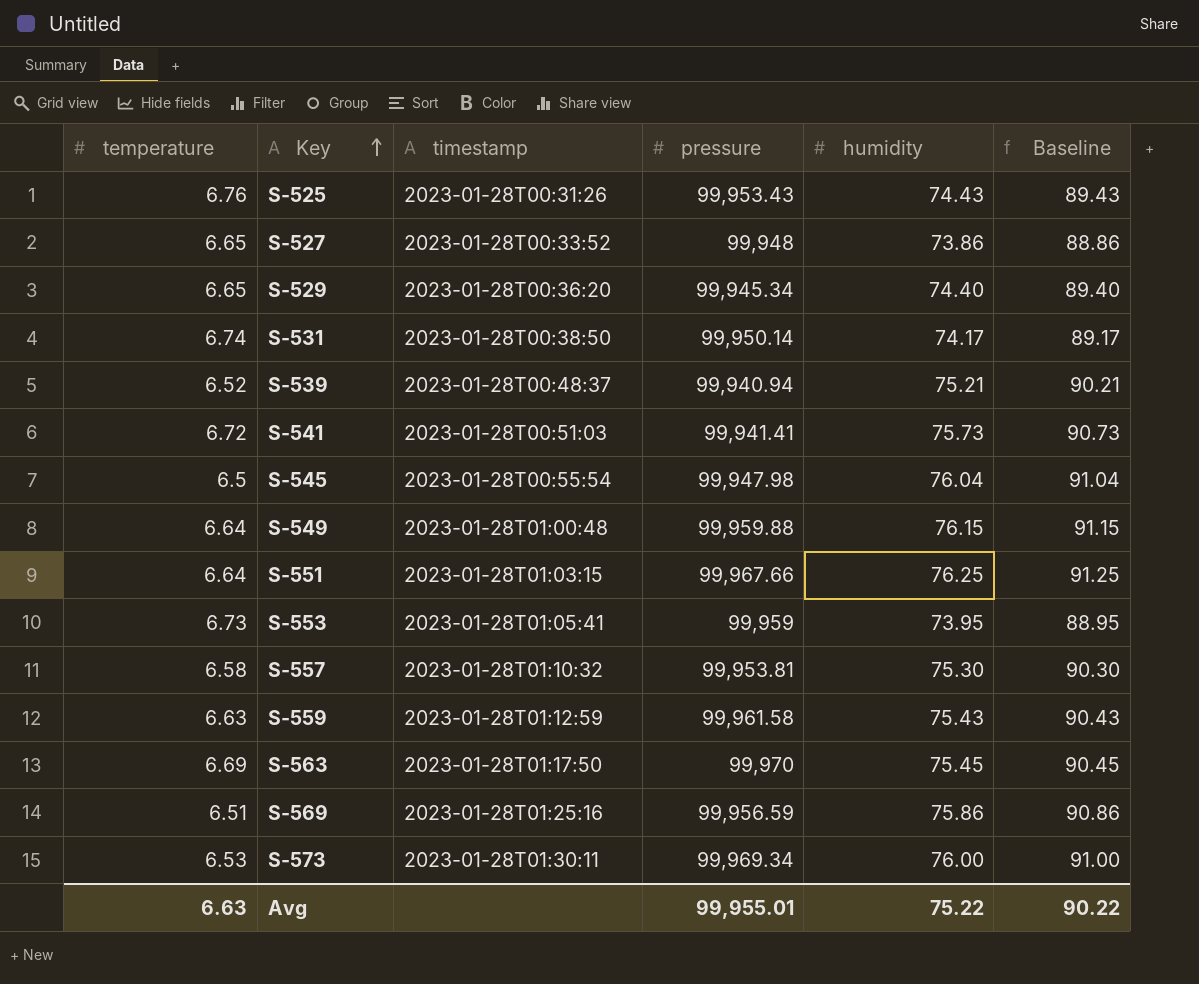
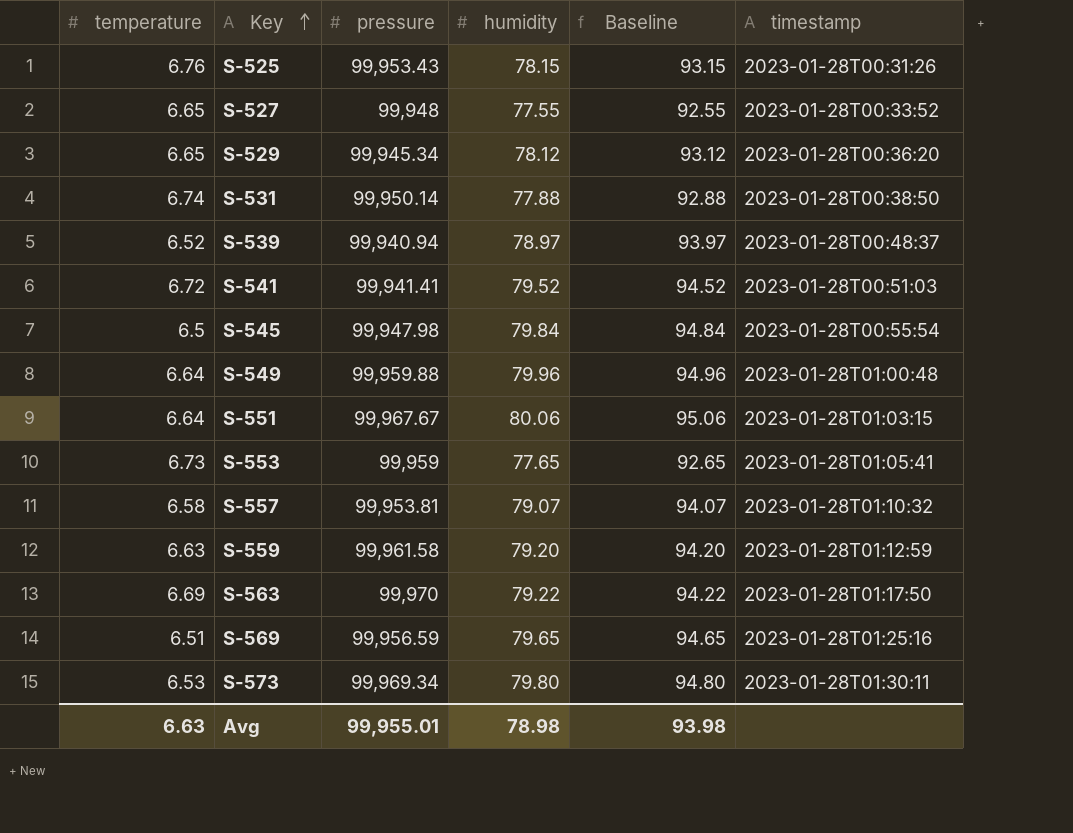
column timestamp | position: 3 -> 6
S-525 | humidity: 74.43 -> 78.15
S-525 | Baseline: 89.43 -> 93.15
S-527 | humidity: 73.86 -> 77.55
S-527 | Baseline: 88.86 -> 92.55
S-529 | humidity: 74.40 -> 78.12
S-529 | Baseline: 89.40 -> 93.12
S-531 | humidity: 74.17 -> 77.88
S-531 | Baseline: 89.17 -> 92.88
S-539 | humidity: 75.21 -> 78.97
S-539 | Baseline: 90.21 -> 93.97
S-541 | humidity: 75.73 -> 79.52
S-541 | Baseline: 90.73 -> 94.52
S-545 | humidity: 76.04 -> 79.84
S-545 | Baseline: 91.04 -> 94.84
S-549 | humidity: 76.15 -> 79.96
S-549 | Baseline: 91.15 -> 94.96
S-551 | pressure: 99,967.66 -> 99,967.67
S-551 | humidity: 76.25 -> 80.06
S-551 | Baseline: 91.25 -> 95.06
S-553 | humidity: 73.95 -> 77.65
S-553 | Baseline: 88.95 -> 92.65
S-557 | humidity: 75.30 -> 79.07
S-557 | Baseline: 90.30 -> 94.07
S-559 | humidity: 75.43 -> 79.20
S-559 | Baseline: 90.43 -> 94.20
S-563 | humidity: 75.45 -> 79.22
S-563 | Baseline: 90.45 -> 94.22
S-569 | humidity: 75.86 -> 79.65
S-569 | Baseline: 90.86 -> 94.65
S-573 | humidity: 76.00 -> 79.80
S-573 | Baseline: 91.00 -> 94.80
Avg | humidity: 75.22 -> 78.98
Avg | Baseline: 90.22 -> 93.98

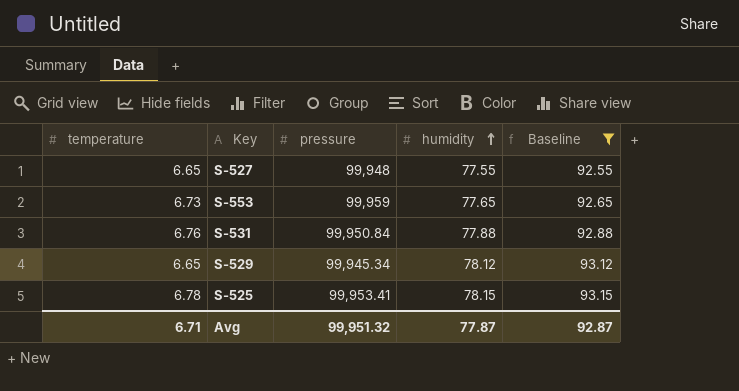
filter: none -> Baseline <= 93.15
row order: Key ascending -> humidity ascending
column timestamp | position: 6 -> none
S-531 | temperature: 6.74 -> 6.76
S-531 | pressure: 99,950.14 -> 99,950.84
S-525 | temperature: 6.76 -> 6.78
S-525 | pressure: 99,953.43 -> 99,953.41
Avg | temperature: 6.63 -> 6.71
Avg | pressure: 99,955.01 -> 99,951.32
Avg | humidity: 78.98 -> 77.87
Avg | Baseline: 93.98 -> 92.87

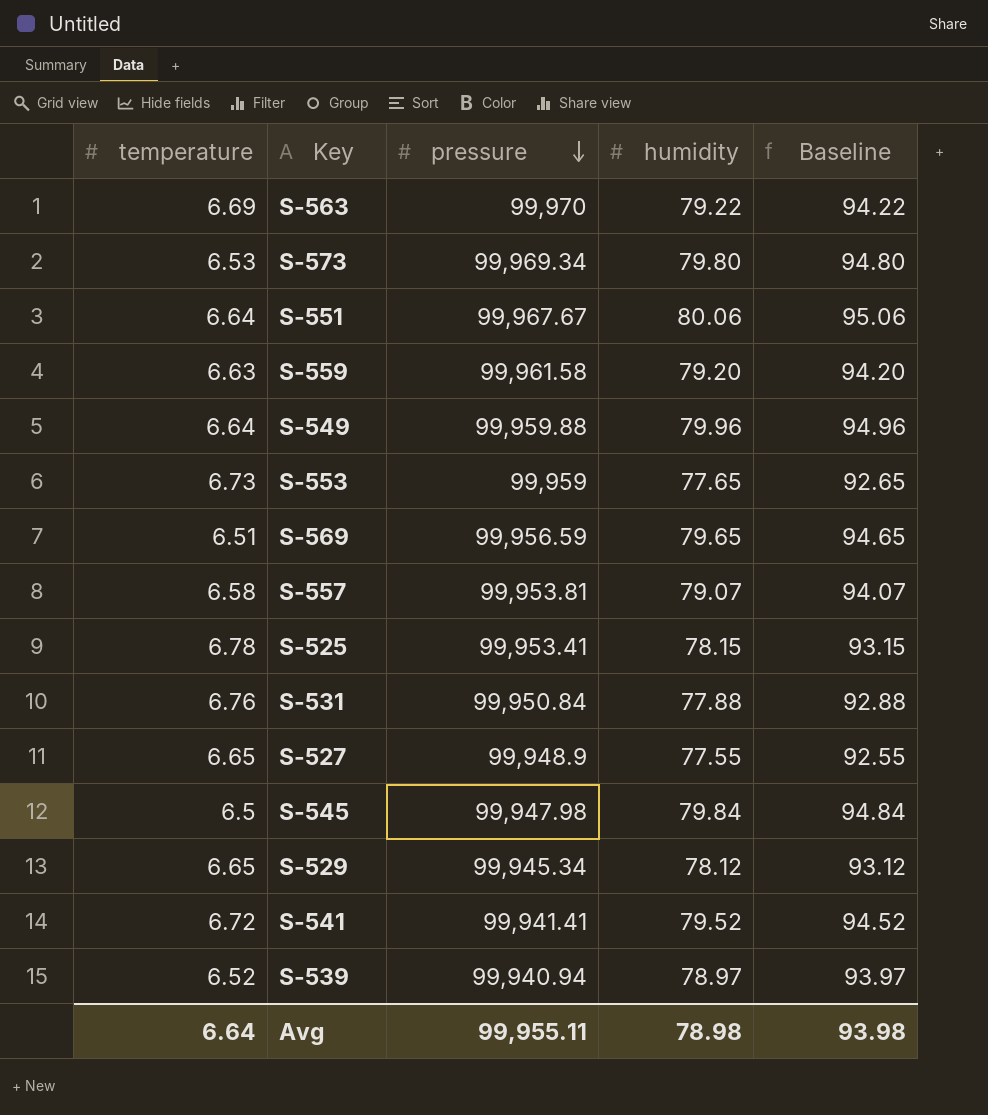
filter: Baseline <= 93.15 -> none
row order: humidity ascending -> pressure descending
S-527 | pressure: 99,948 -> 99,948.9
Avg | temperature: 6.71 -> 6.64
Avg | pressure: 99,951.32 -> 99,955.11
Avg | humidity: 77.87 -> 78.98
Avg | Baseline: 92.87 -> 93.98

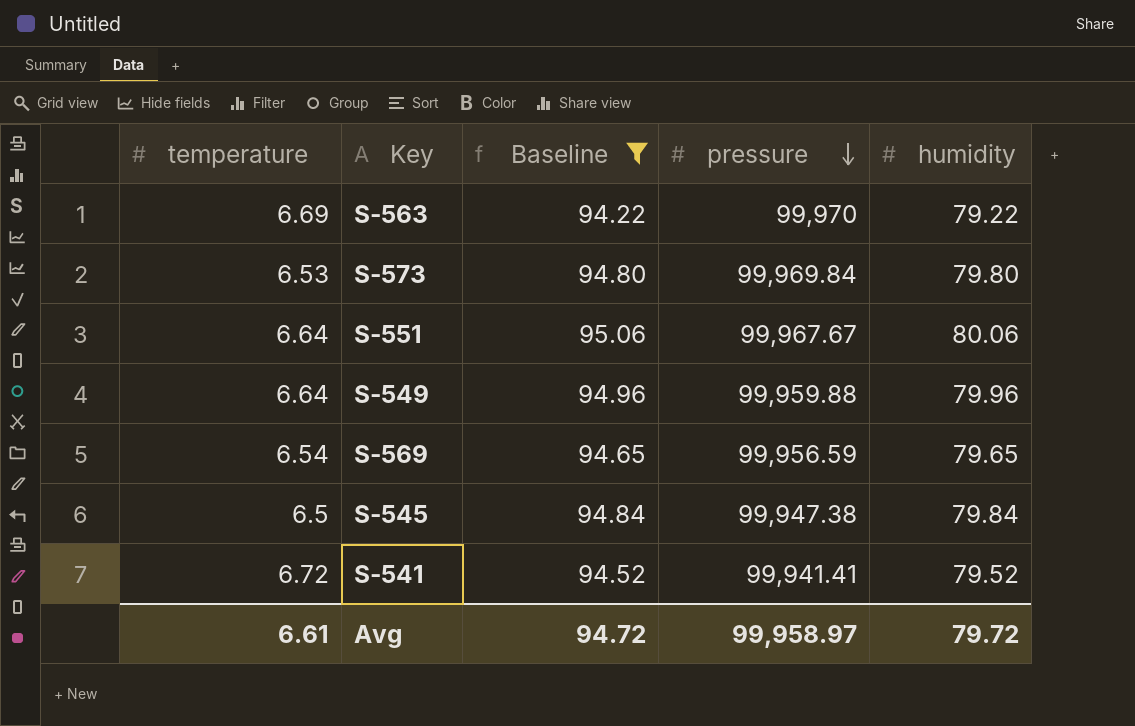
filter: none -> Baseline >= 94.22
column Baseline | position: 5 -> 3
S-573 | pressure: 99,969.34 -> 99,969.84
S-569 | temperature: 6.51 -> 6.54
S-545 | pressure: 99,947.98 -> 99,947.38
Avg | temperature: 6.64 -> 6.61
Avg | Baseline: 93.98 -> 94.72
Avg | pressure: 99,955.11 -> 99,958.97
Avg | humidity: 78.98 -> 79.72

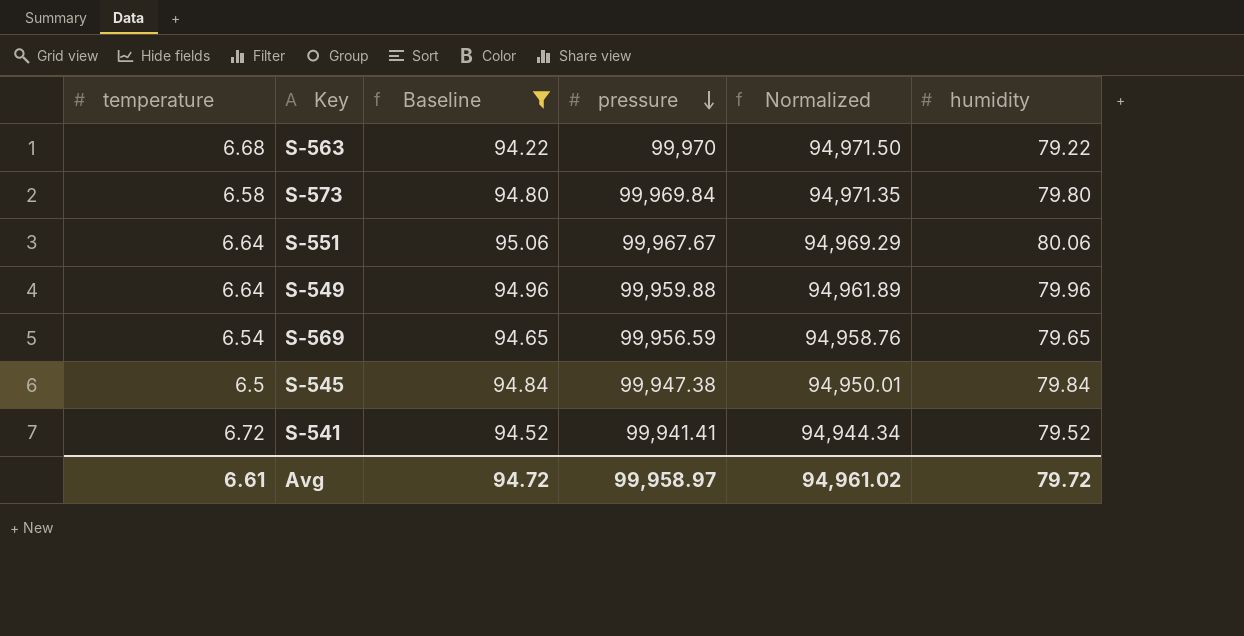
column Normalized | formula: none -> [pressure] * 0.95
S-563 | temperature: 6.69 -> 6.68
S-573 | temperature: 6.53 -> 6.58

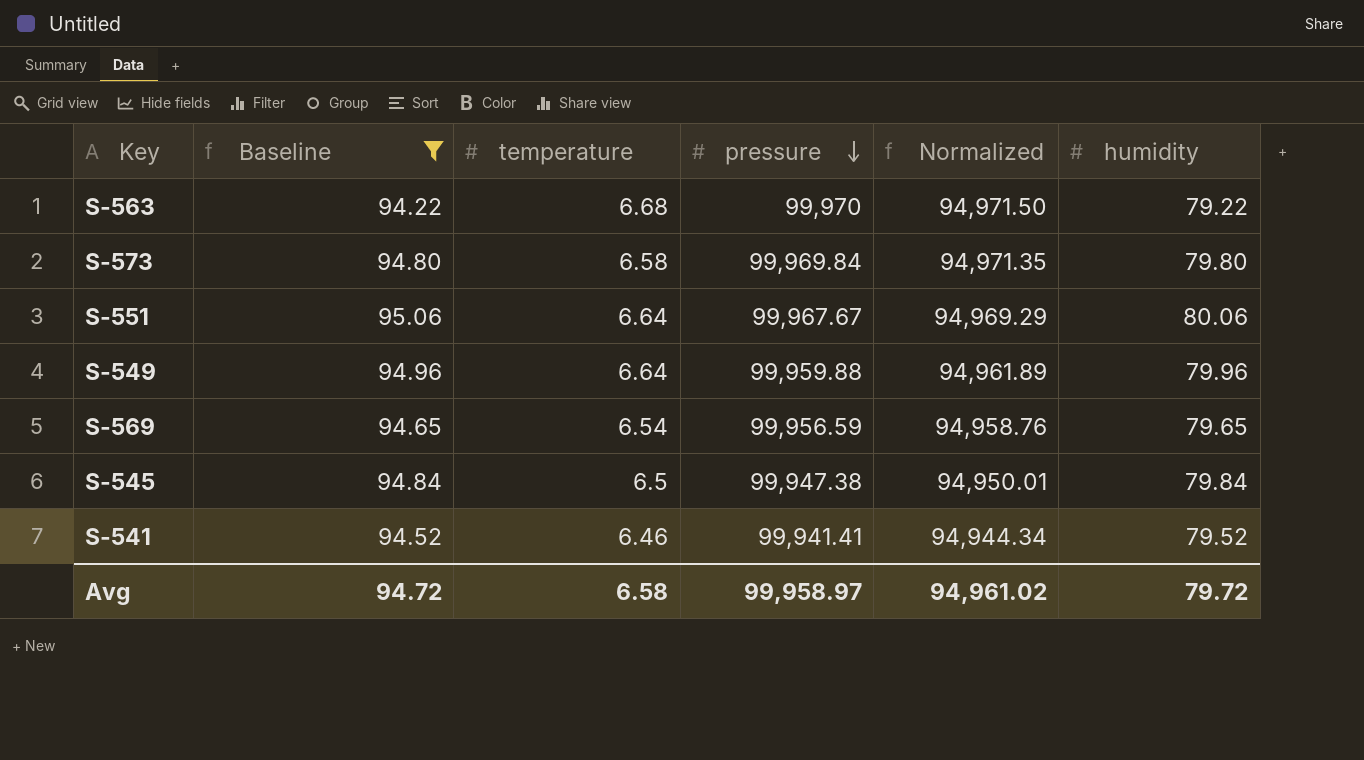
column temperature | position: 1 -> 3
S-541 | temperature: 6.72 -> 6.46
Avg | temperature: 6.61 -> 6.58

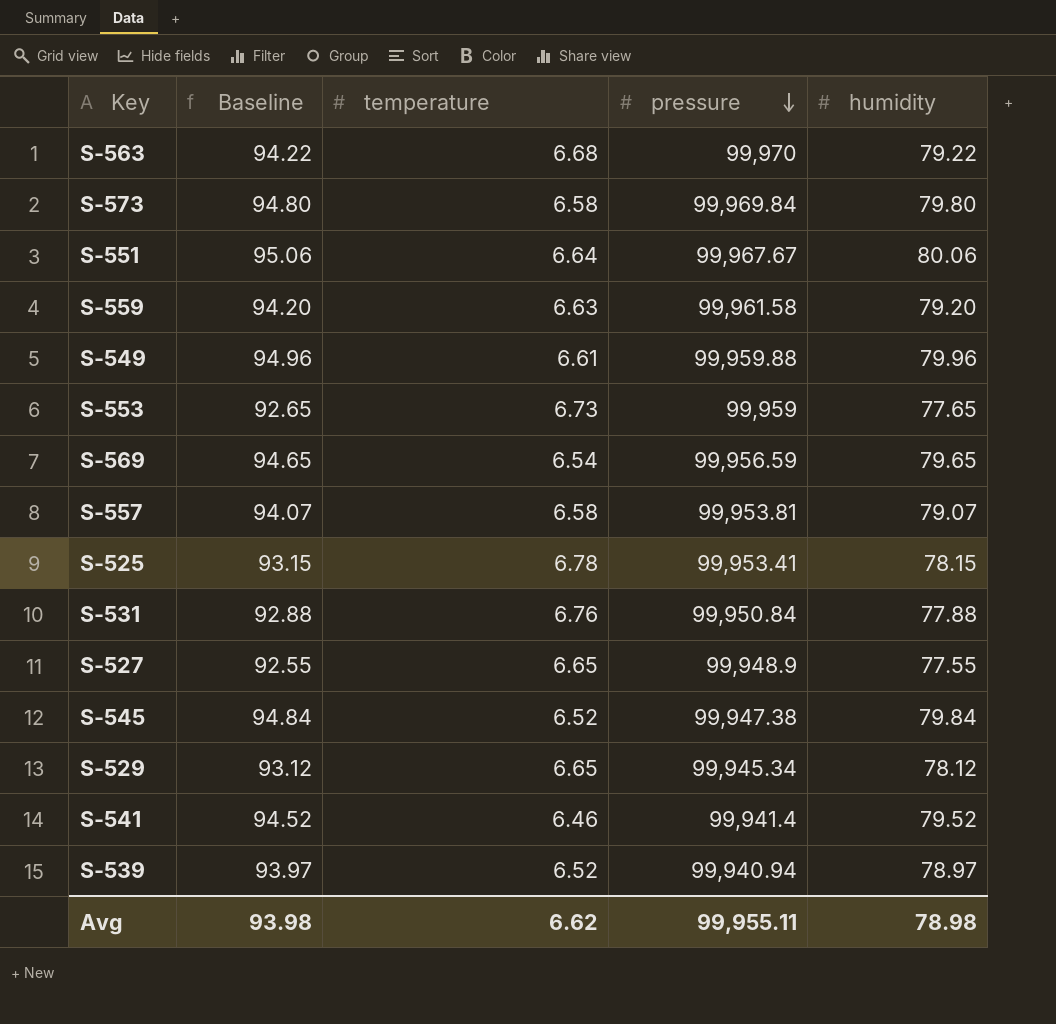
filter: Baseline >= 94.22 -> none
column Normalized | formula: [pressure] * 0.95 -> none
S-549 | temperature: 6.64 -> 6.61
S-545 | temperature: 6.5 -> 6.52
S-541 | pressure: 99,941.41 -> 99,941.4
Avg | Baseline: 94.72 -> 93.98
Avg | temperature: 6.58 -> 6.62
Avg | pressure: 99,958.97 -> 99,955.11
Avg | humidity: 79.72 -> 78.98

